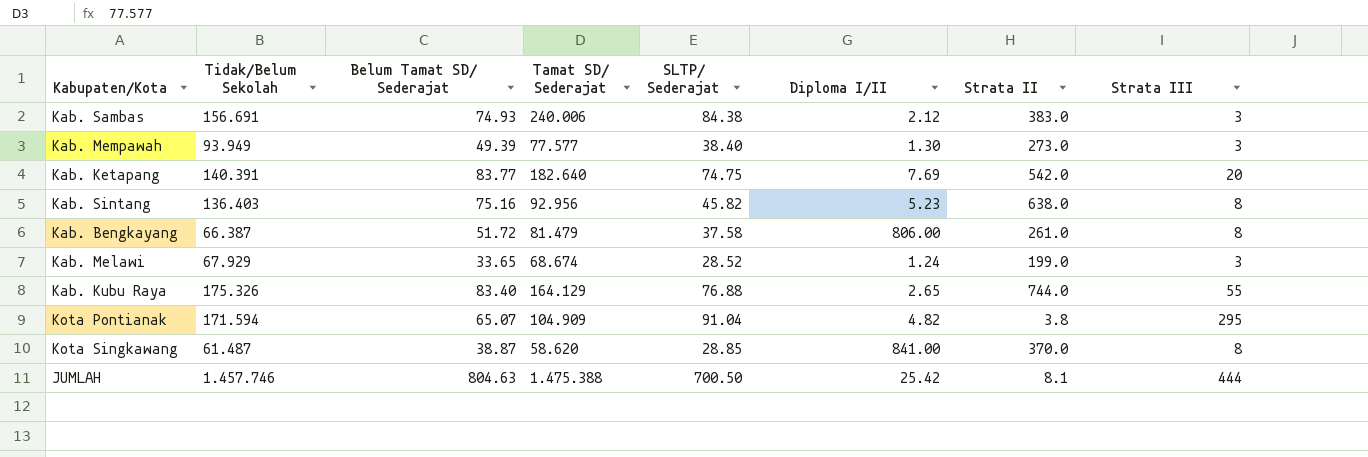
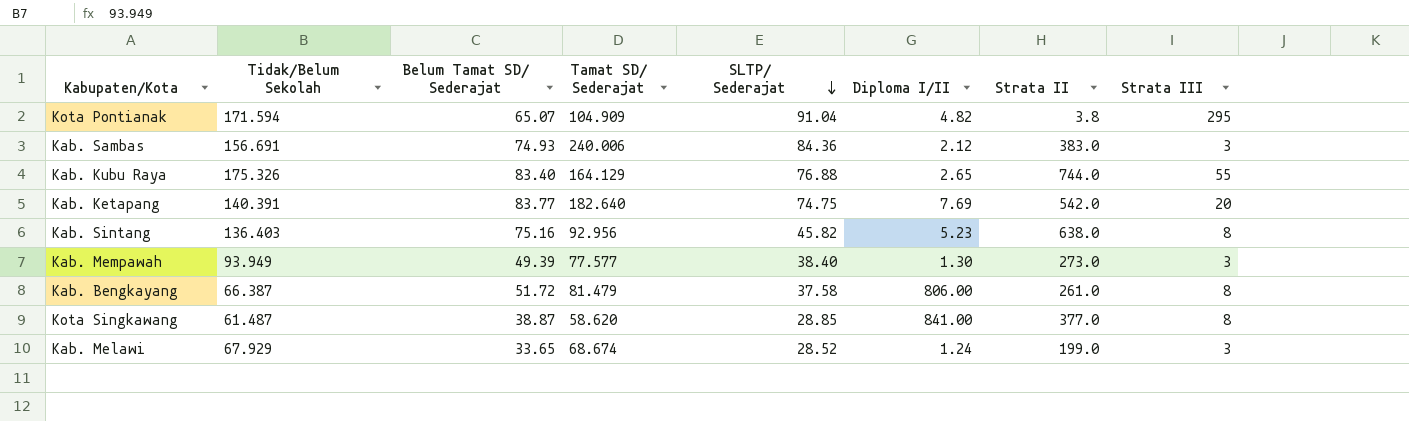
row order: none -> SLTP/ Sederajat descending
row JUMLAH: 1.457.746 | 804.63 | 1.475.388 | 700.50 | 25.42 | 8.1 | 444 -> none
Kab. Sambas | SLTP/ Sederajat: 84.38 -> 84.36
Kota Singkawang | Strata II: 370.0 -> 377.0

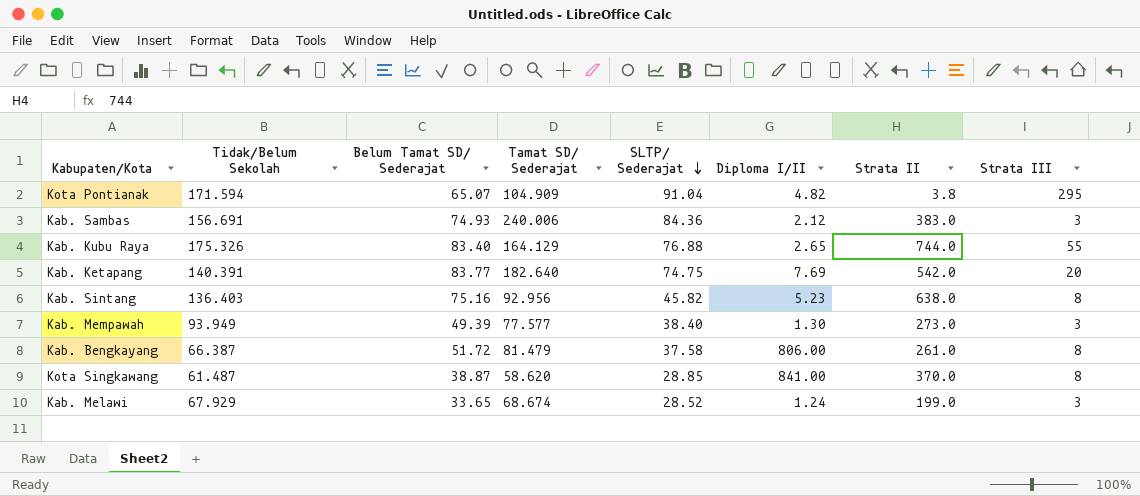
Kota Singkawang | Strata II: 377.0 -> 370.0

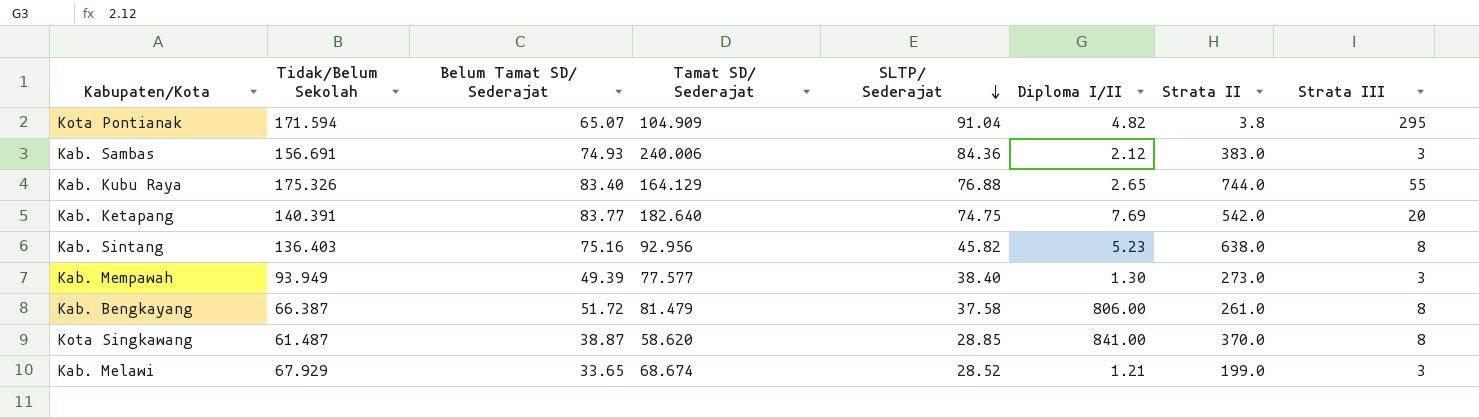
Kab. Melawi | Diploma I/II: 1.24 -> 1.21

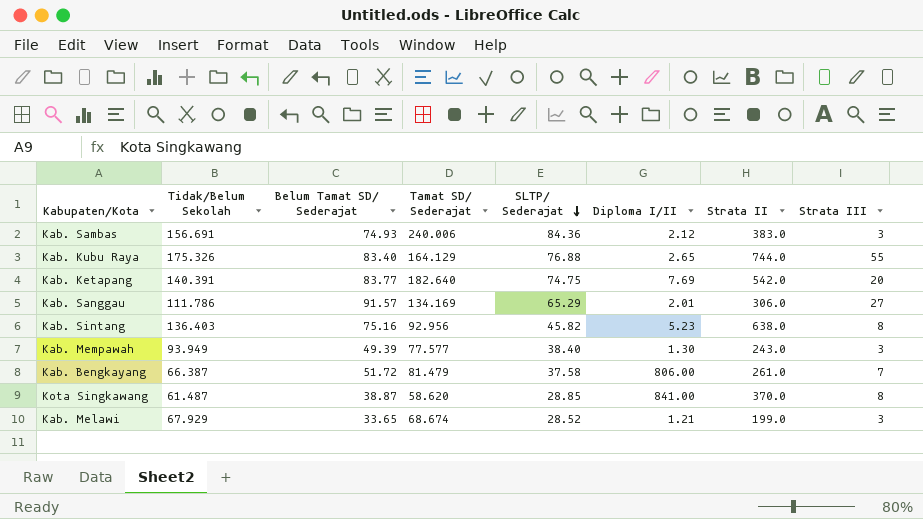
row Kota Pontianak: 171.594 | 65.07 | 104.909 | 91.04 | 4.82 | 3.8 | 295 -> none
row Kab. Sanggau: none -> 111.786 | 91.57 | 134.169 | 65.29 | 2.01 | 306.0 | 27
Kab. Mempawah | Strata II: 273.0 -> 243.0
Kab. Bengkayang | Strata III: 8 -> 7

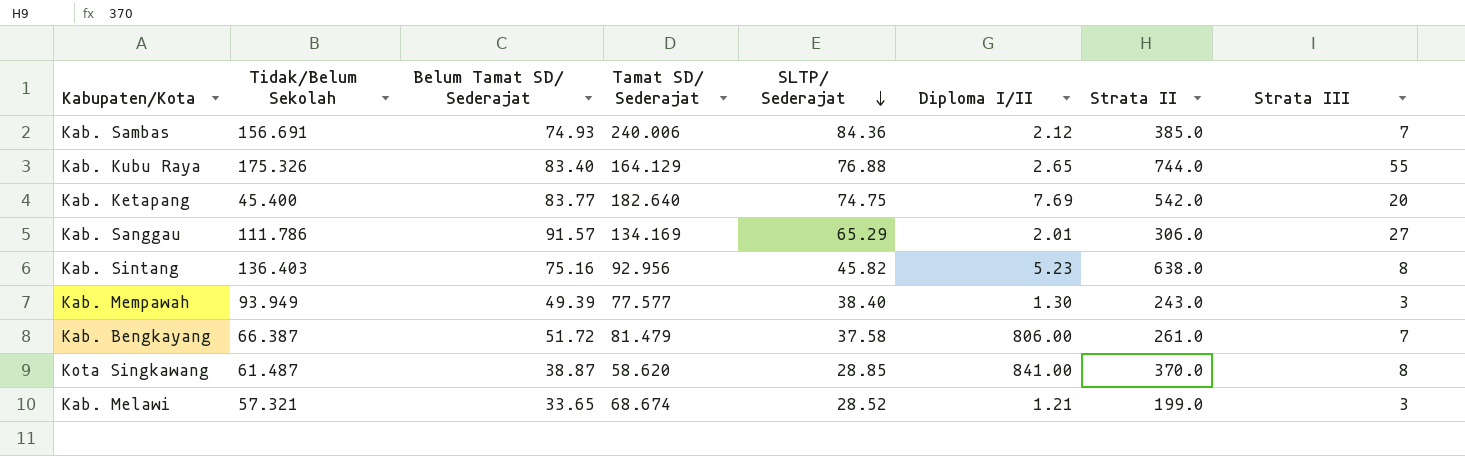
Kab. Sambas | Strata II: 383.0 -> 385.0
Kab. Sambas | Strata III: 3 -> 7
Kab. Ketapang | Tidak/Belum Sekolah: 140.391 -> 45.400
Kab. Melawi | Tidak/Belum Sekolah: 67.929 -> 57.321

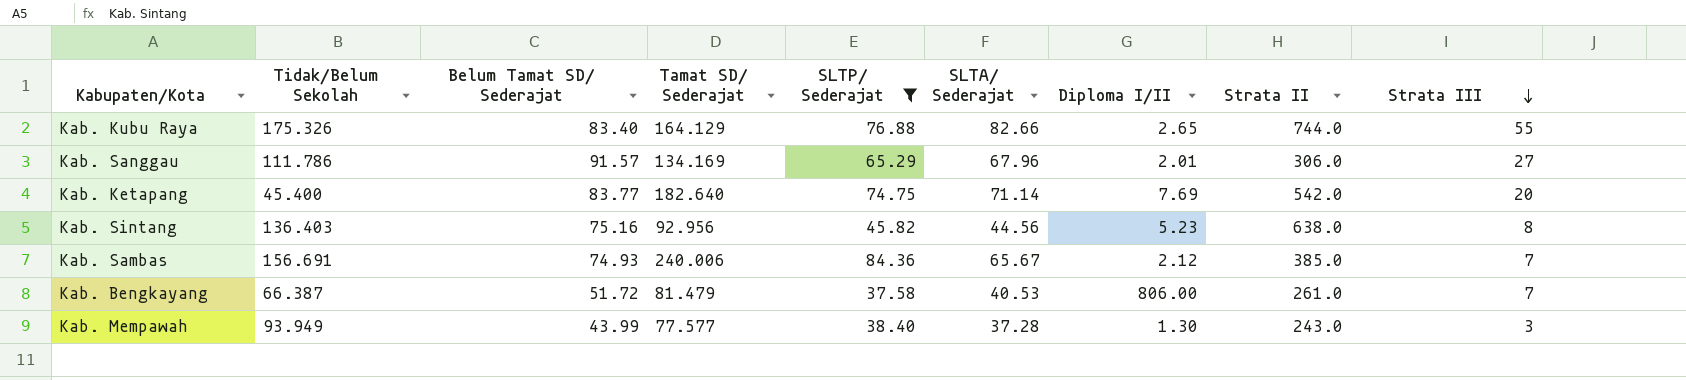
filter: none -> SLTP/ Sederajat >= 37.58
row order: SLTP/ Sederajat descending -> Strata III descending
column SLTA/ Sederajat | position: none -> 6
Kab. Mempawah | Belum Tamat SD/ Sederajat: 49.39 -> 43.99

